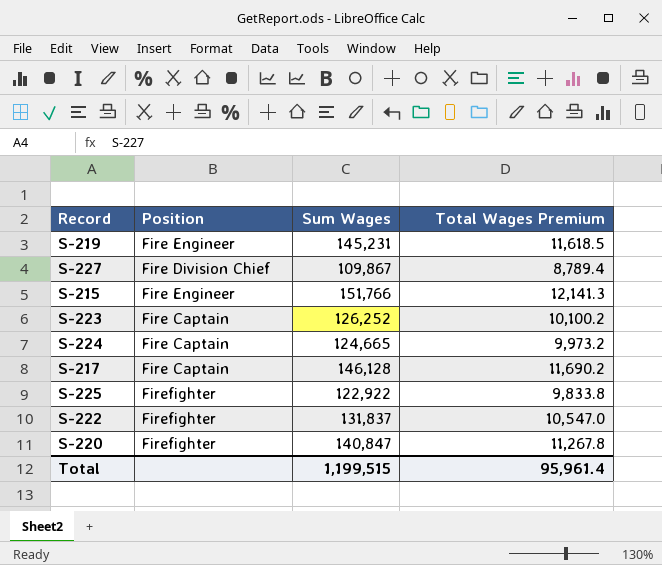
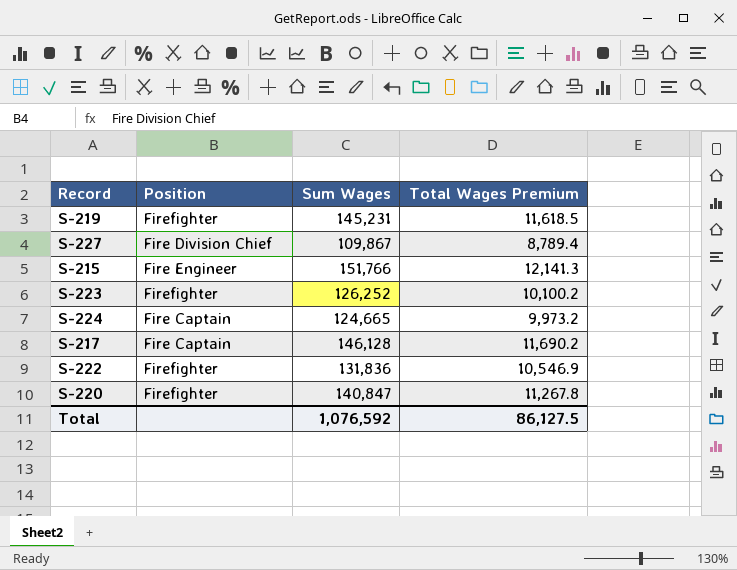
row S-225: Firefighter | 122,922 | 9,833.8 -> none
S-219 | Position: Fire Engineer -> Firefighter
S-223 | Position: Fire Captain -> Firefighter
S-222 | Sum Wages: 131,837 -> 131,836
S-222 | Total Wages Premium: 10,547.0 -> 10,546.9
Total | Sum Wages: 1,199,515 -> 1,076,592
Total | Total Wages Premium: 95,961.4 -> 86,127.5

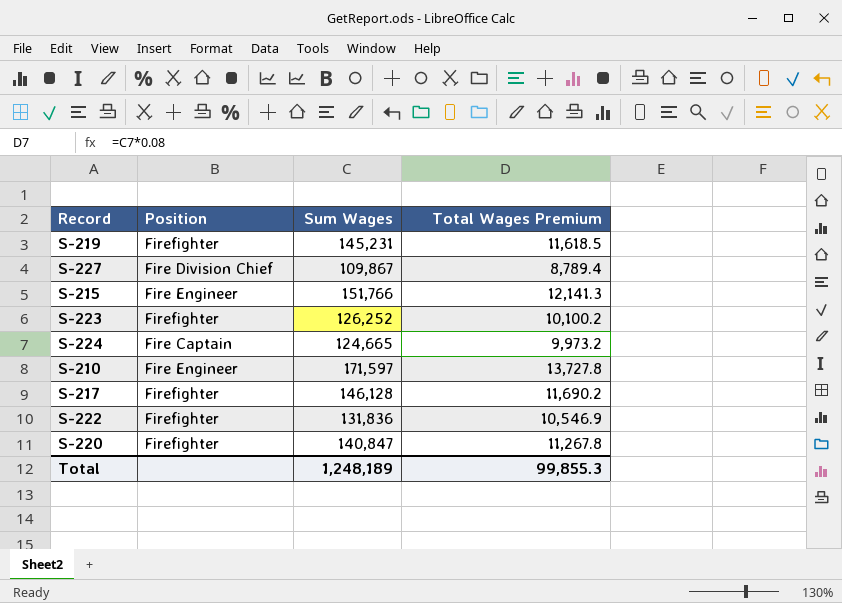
row S-210: none -> Fire Engineer | 171,597 | 13,727.8
S-217 | Position: Fire Captain -> Firefighter
Total | Sum Wages: 1,076,592 -> 1,248,189
Total | Total Wages Premium: 86,127.5 -> 99,855.3

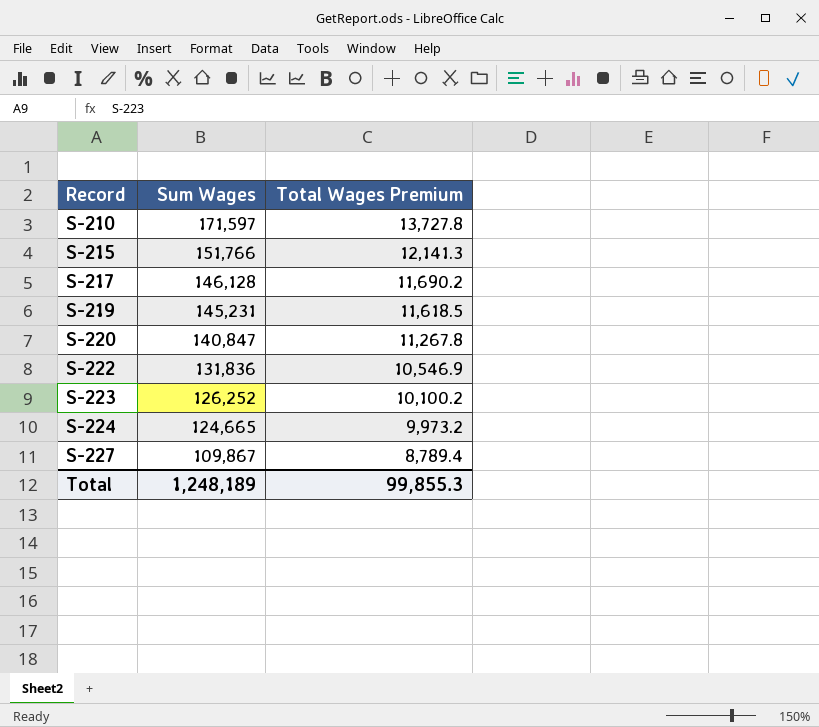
row order: none -> Record ascending
column Position | position: 2 -> none

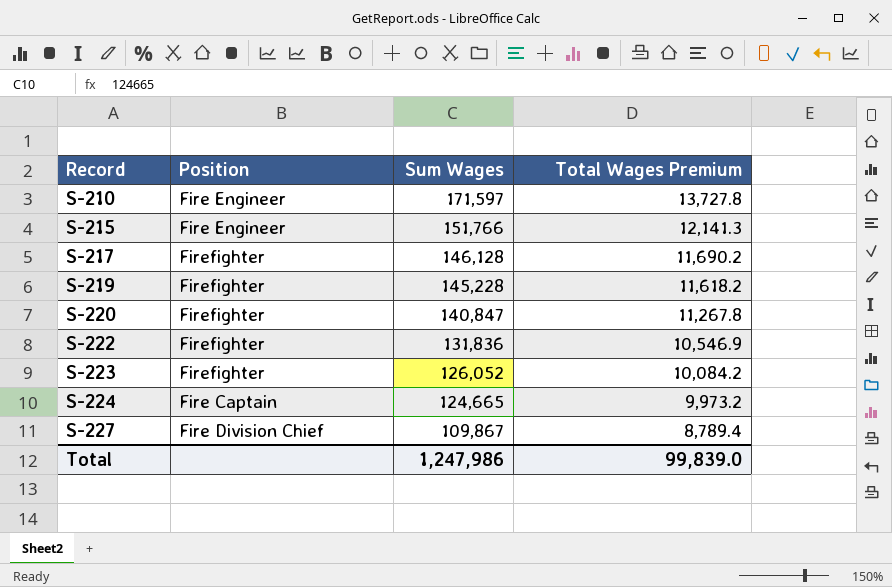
column Position | position: none -> 2
S-219 | Sum Wages: 145,231 -> 145,228
S-219 | Total Wages Premium: 11,618.5 -> 11,618.2
S-223 | Sum Wages: 126,252 -> 126,052
S-223 | Total Wages Premium: 10,100.2 -> 10,084.2
Total | Sum Wages: 1,248,189 -> 1,247,986
Total | Total Wages Premium: 99,855.3 -> 99,839.0

